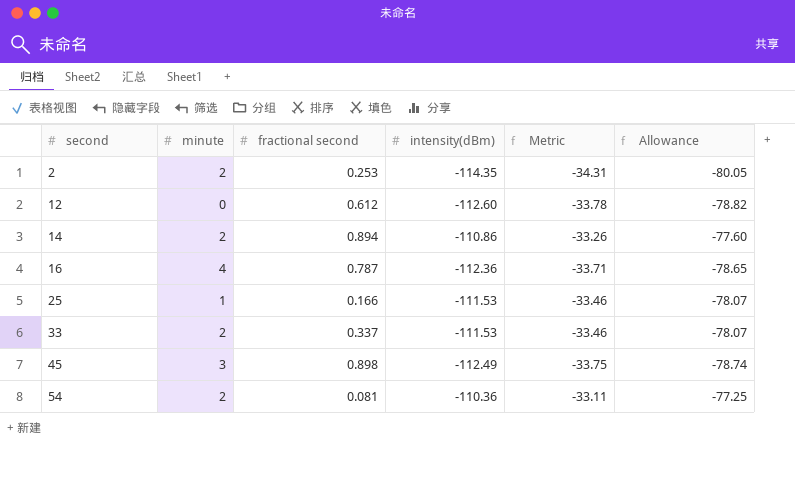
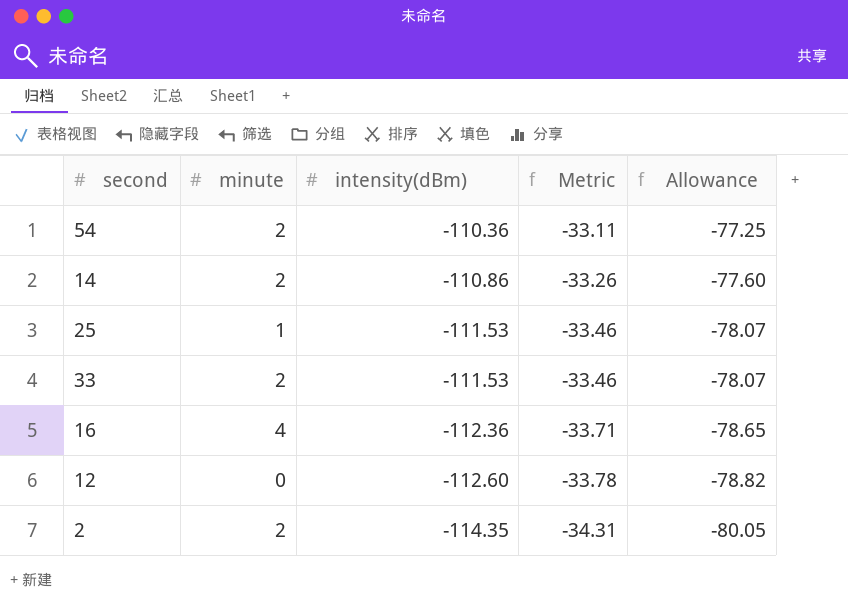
row order: second ascending -> intensity(dBm) descending
column fractional second | position: 3 -> none
row 45: 3 | 0.898 | -112.49 | -33.75 | -78.74 -> none

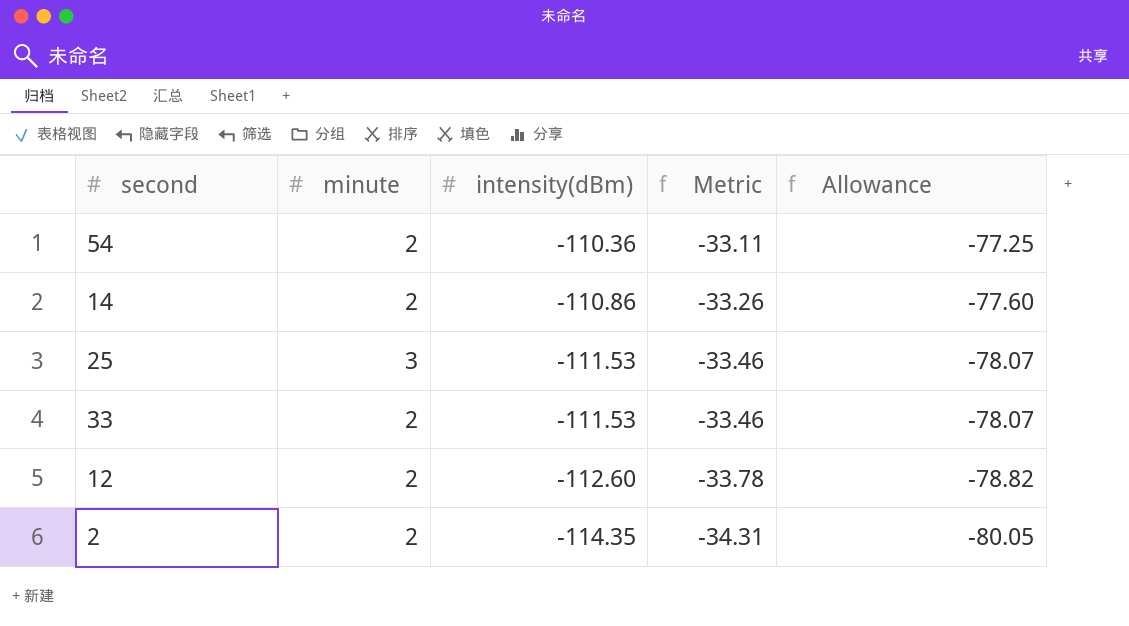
row 16: 4 | -112.36 | -33.71 | -78.65 -> none
25 | minute: 1 -> 3
12 | minute: 0 -> 2

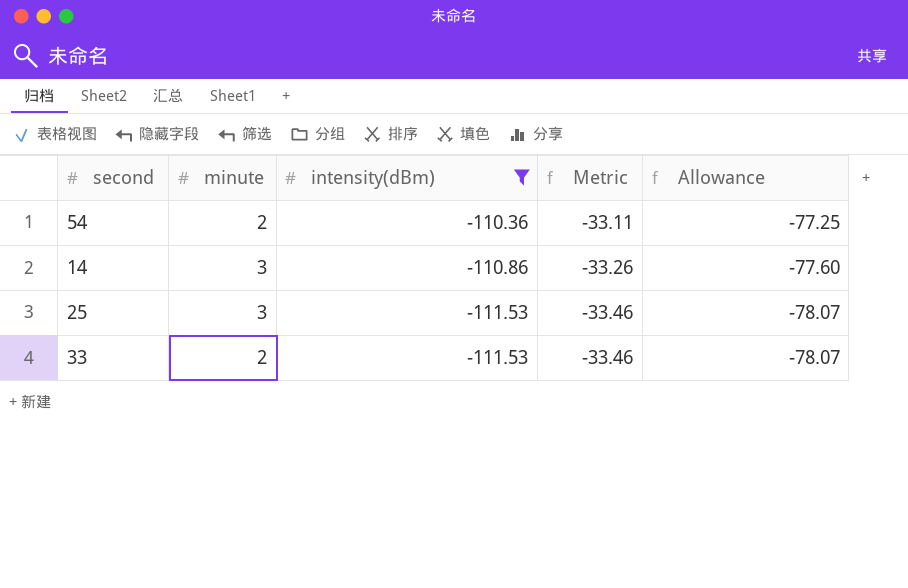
filter: none -> intensity(dBm) >= -111.53
14 | minute: 2 -> 3

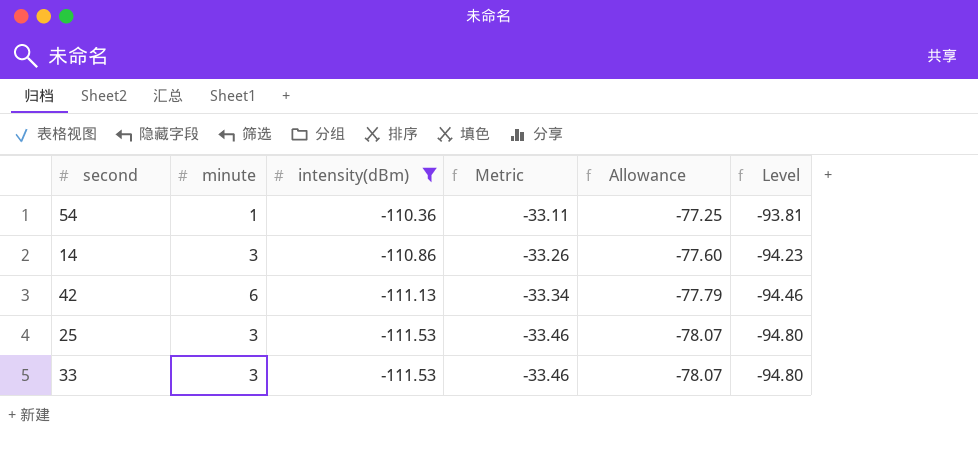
column Level | formula: none -> [intensity(dBm)] * 0.85
54 | minute: 2 -> 1
row 42: none -> 6 | -111.13 | -33.34 | -77.79 | -94.46
33 | minute: 2 -> 3

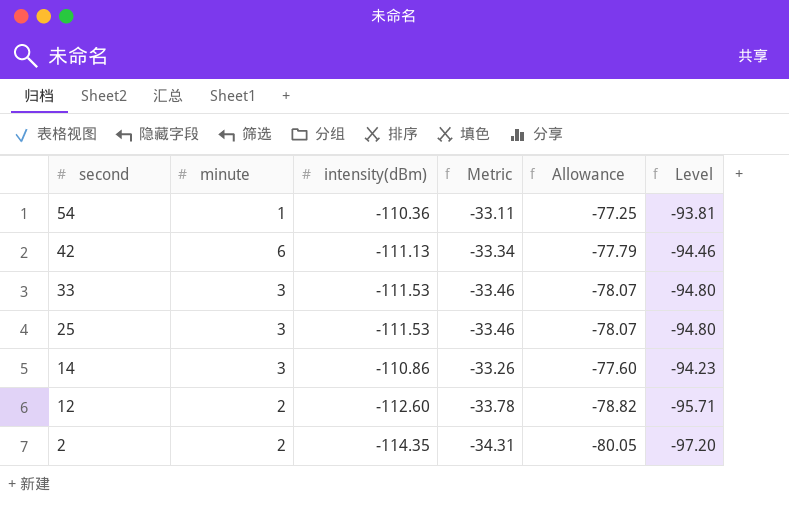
filter: intensity(dBm) >= -111.53 -> none
row order: intensity(dBm) descending -> second descending

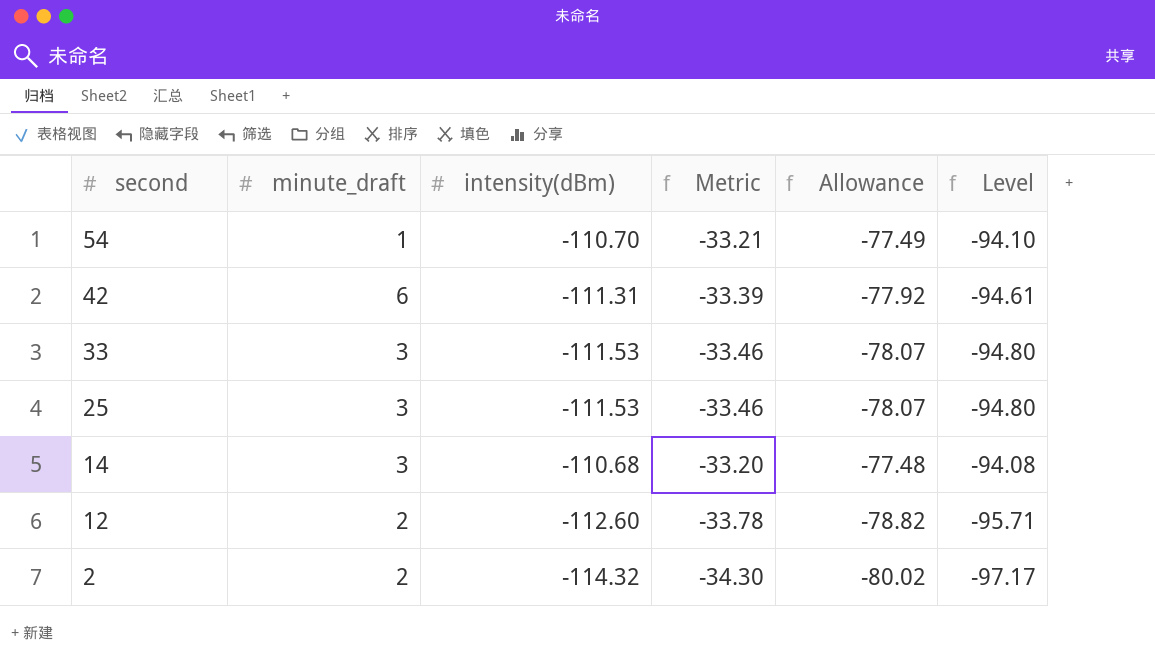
column name: minute -> minute_draft
54 | intensity(dBm): -110.36 -> -110.70
54 | Metric: -33.11 -> -33.21
54 | Allowance: -77.25 -> -77.49
54 | Level: -93.81 -> -94.10
42 | intensity(dBm): -111.13 -> -111.31
42 | Metric: -33.34 -> -33.39
42 | Allowance: -77.79 -> -77.92
42 | Level: -94.46 -> -94.61
14 | intensity(dBm): -110.86 -> -110.68
14 | Metric: -33.26 -> -33.20
14 | Allowance: -77.60 -> -77.48
14 | Level: -94.23 -> -94.08
2 | intensity(dBm): -114.35 -> -114.32
2 | Metric: -34.31 -> -34.30
2 | Allowance: -80.05 -> -80.02
2 | Level: -97.20 -> -97.17

